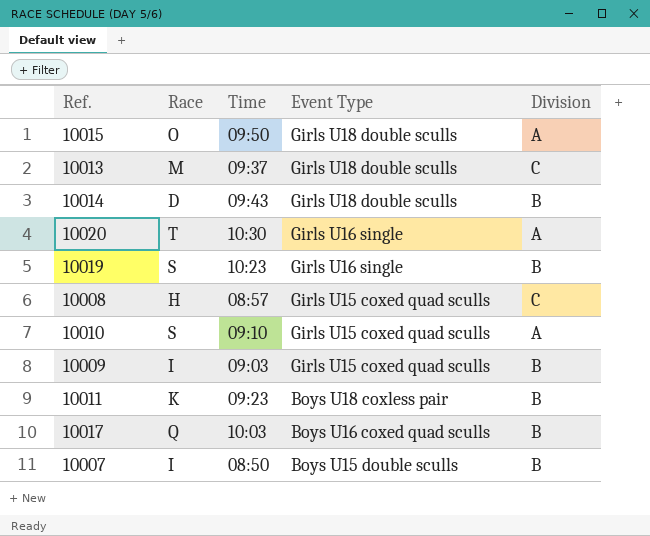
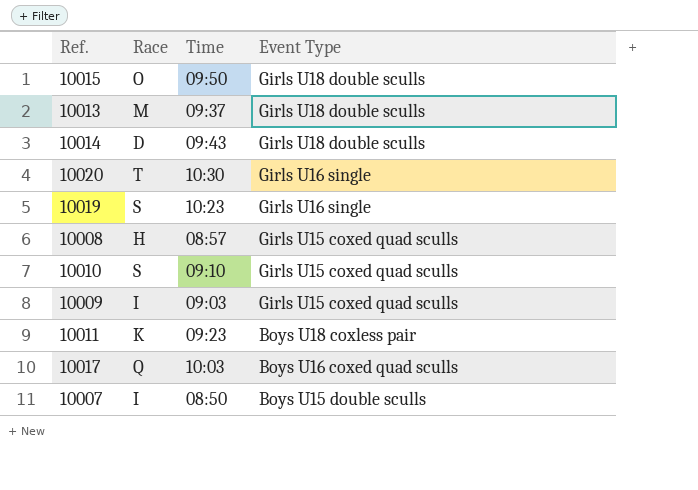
column Division | position: 5 -> none

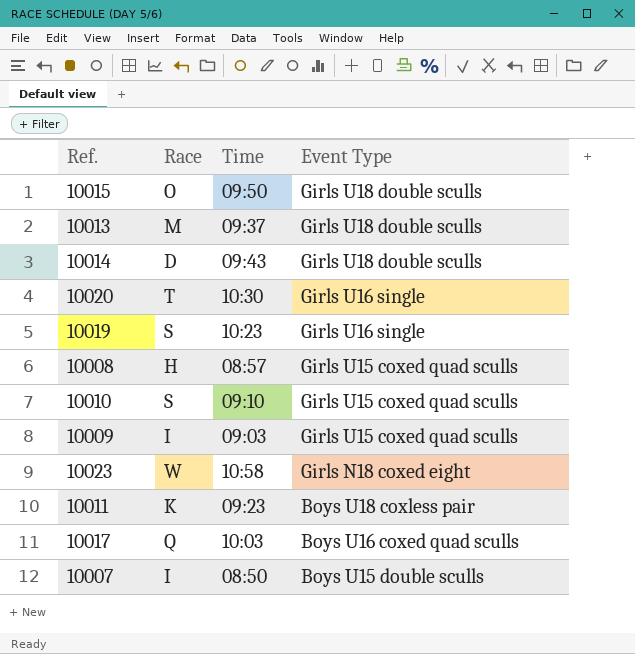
row 10023: none -> W | 10:58 | Girls N18 coxed eight

